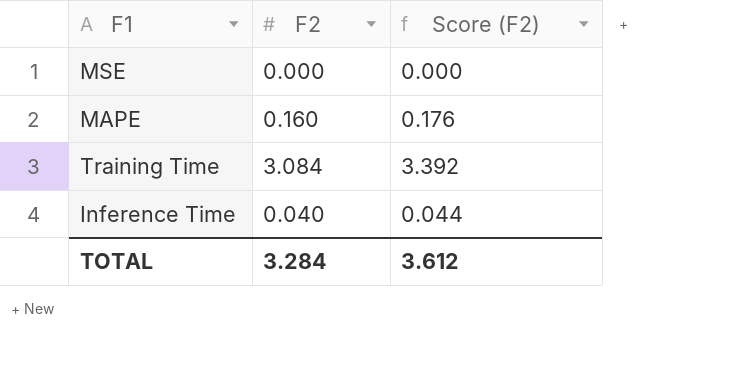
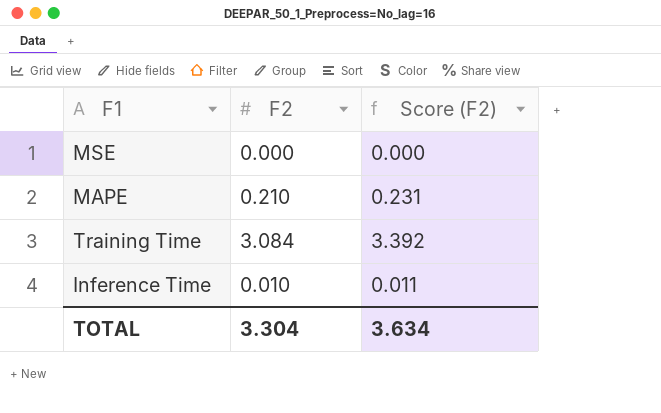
MAPE | F2: 0.160 -> 0.210
MAPE | Score (F2): 0.176 -> 0.231
Inference Time | F2: 0.040 -> 0.010
Inference Time | Score (F2): 0.044 -> 0.011
TOTAL | F2: 3.284 -> 3.304
TOTAL | Score (F2): 3.612 -> 3.634

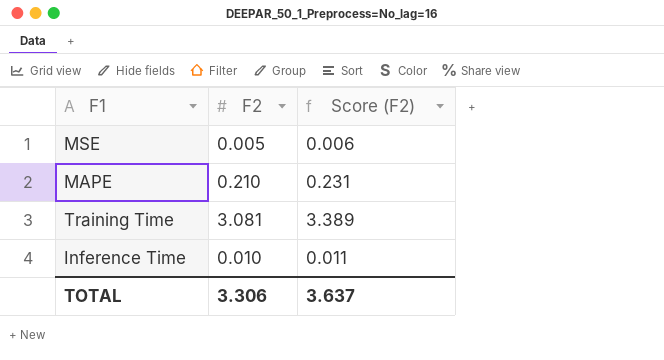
MSE | F2: 0.000 -> 0.005
MSE | Score (F2): 0.000 -> 0.006
Training Time | F2: 3.084 -> 3.081
Training Time | Score (F2): 3.392 -> 3.389
TOTAL | F2: 3.304 -> 3.306
TOTAL | Score (F2): 3.634 -> 3.637

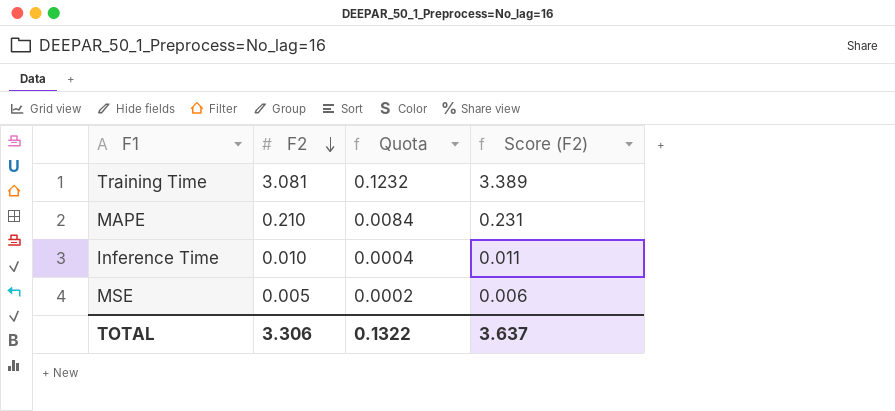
row order: none -> F2 descending
column Quota | formula: none -> [F2] * 0.04

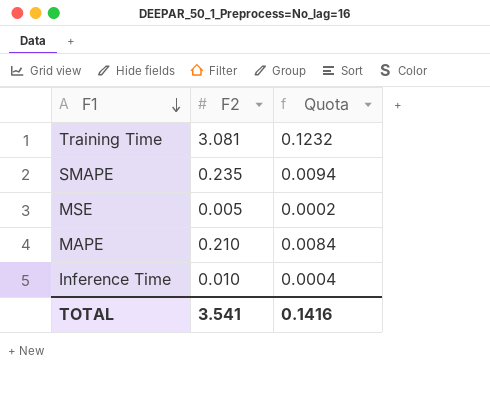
row order: F2 descending -> F1 descending
column Score (F2) | formula: [F2] * 1.1 -> none
row SMAPE: none -> 0.235 | 0.0094
TOTAL | F2: 3.306 -> 3.541
TOTAL | Quota: 0.1322 -> 0.1416

